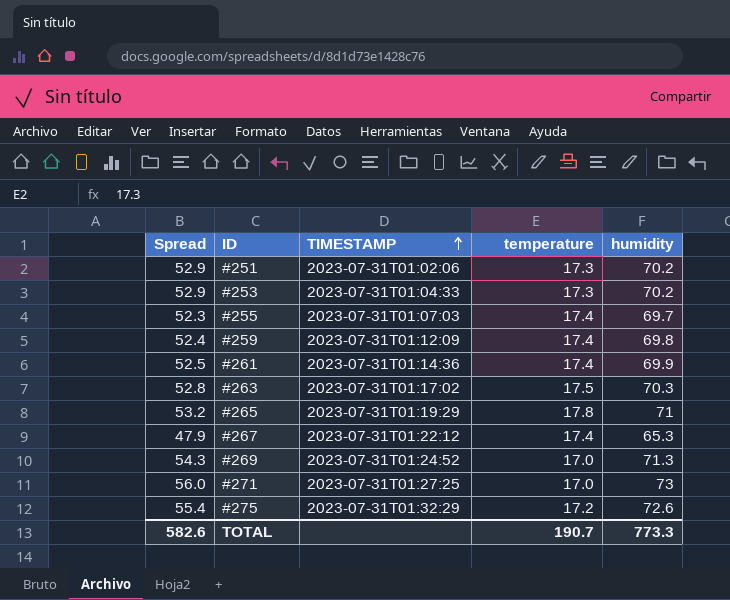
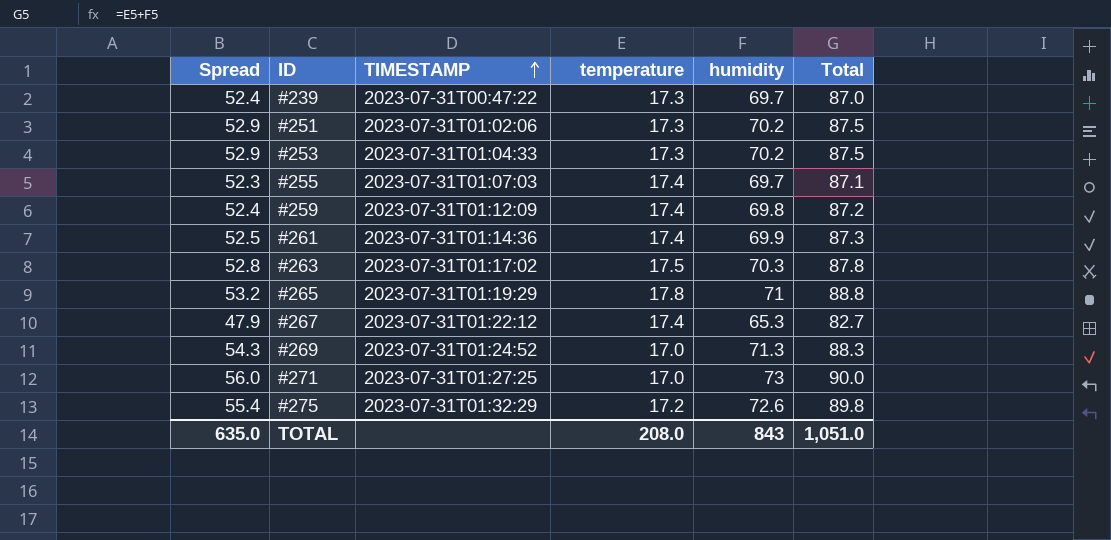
column Total | formula: none -> [temperature] + [humidity]
row #239: none -> 52.4 | 2023-07-31T00:47:22 | 17.3 | 69.7 | 87.0
TOTAL | Spread: 582.6 -> 635.0
TOTAL | temperature: 190.7 -> 208.0
TOTAL | humidity: 773.3 -> 843

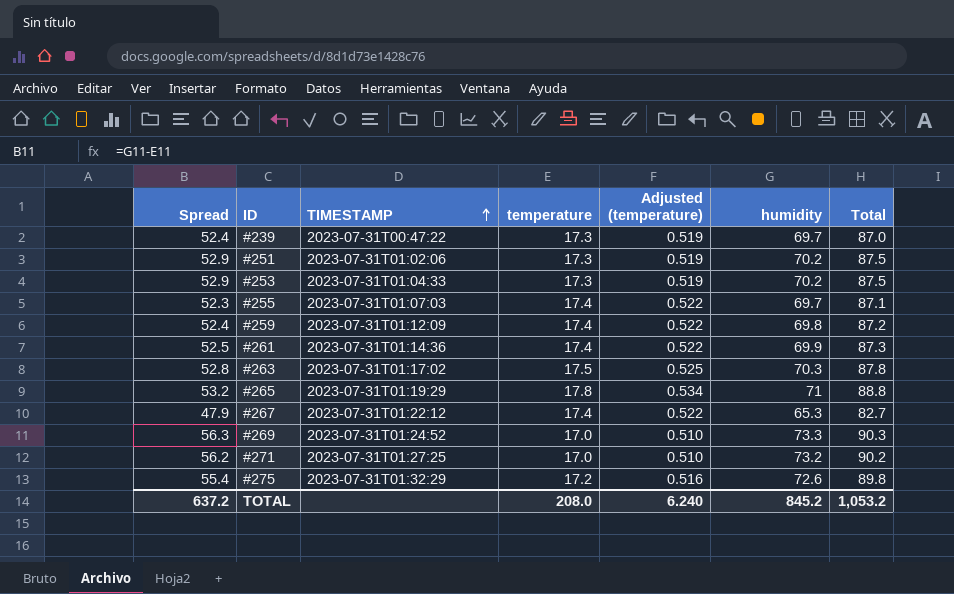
column Adjusted (temperature) | formula: none -> [temperature] * 0.03
#269 | Spread: 54.3 -> 56.3
#269 | humidity: 71.3 -> 73.3
#269 | Total: 88.3 -> 90.3
#271 | Spread: 56.0 -> 56.2
#271 | humidity: 73 -> 73.2
#271 | Total: 90.0 -> 90.2
TOTAL | Spread: 635.0 -> 637.2
TOTAL | humidity: 843 -> 845.2
TOTAL | Total: 1,051.0 -> 1,053.2

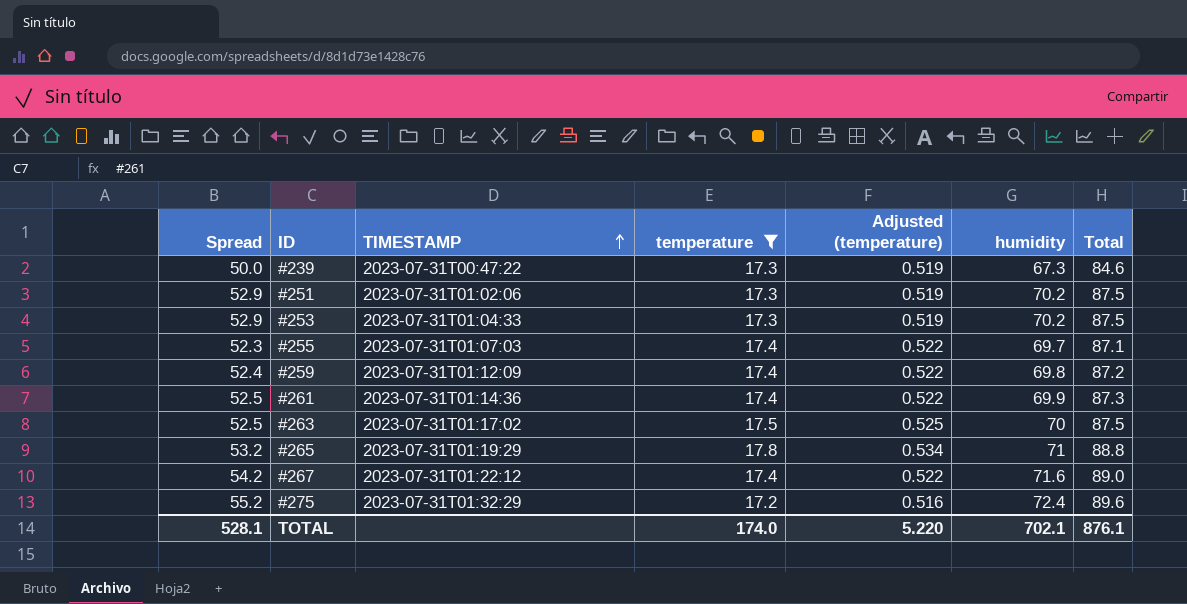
filter: none -> temperature != 17.0
#239 | Spread: 52.4 -> 50.0
#239 | humidity: 69.7 -> 67.3
#239 | Total: 87.0 -> 84.6
#263 | Spread: 52.8 -> 52.5
#263 | humidity: 70.3 -> 70
#263 | Total: 87.8 -> 87.5
#267 | Spread: 47.9 -> 54.2
#267 | humidity: 65.3 -> 71.6
#267 | Total: 82.7 -> 89.0
#275 | Spread: 55.4 -> 55.2
#275 | humidity: 72.6 -> 72.4
#275 | Total: 89.8 -> 89.6
TOTAL | Spread: 637.2 -> 528.1
TOTAL | temperature: 208.0 -> 174.0
TOTAL | Adjusted (temperature): 6.240 -> 5.220
TOTAL | humidity: 845.2 -> 702.1
TOTAL | Total: 1,053.2 -> 876.1

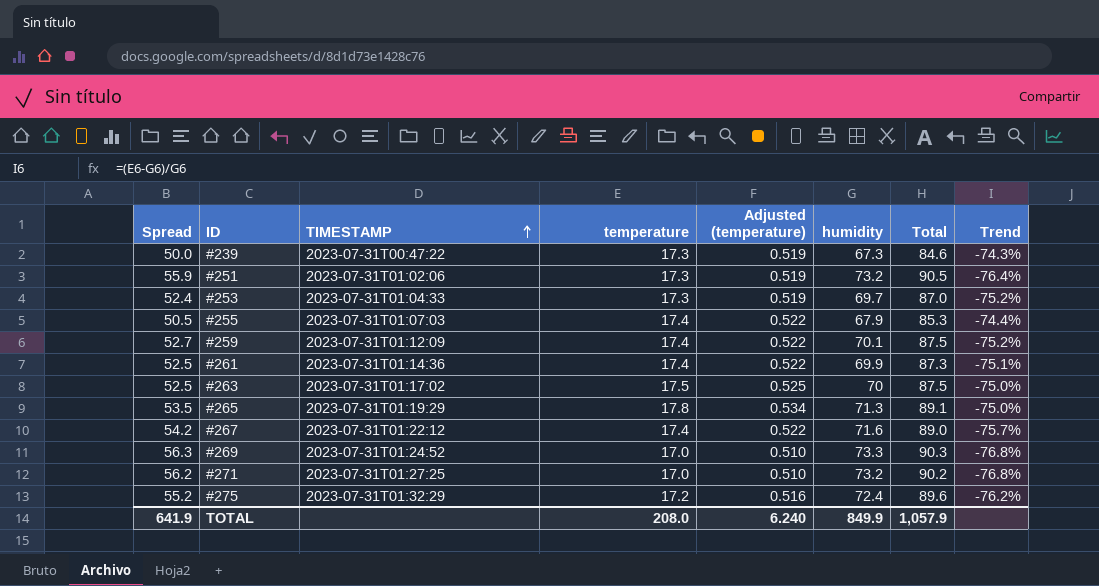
filter: temperature != 17.0 -> none
column Trend | formula: none -> ([temperature] - [humidity]) / [humidity]
#251 | Spread: 52.9 -> 55.9
#251 | humidity: 70.2 -> 73.2
#251 | Total: 87.5 -> 90.5
#253 | Spread: 52.9 -> 52.4
#253 | humidity: 70.2 -> 69.7
#253 | Total: 87.5 -> 87.0
#255 | Spread: 52.3 -> 50.5
#255 | humidity: 69.7 -> 67.9
#255 | Total: 87.1 -> 85.3
#259 | Spread: 52.4 -> 52.7
#259 | humidity: 69.8 -> 70.1
#259 | Total: 87.2 -> 87.5
#265 | Spread: 53.2 -> 53.5
#265 | humidity: 71 -> 71.3
#265 | Total: 88.8 -> 89.1
TOTAL | Spread: 528.1 -> 641.9
TOTAL | temperature: 174.0 -> 208.0
TOTAL | Adjusted (temperature): 5.220 -> 6.240
TOTAL | humidity: 702.1 -> 849.9
TOTAL | Total: 876.1 -> 1,057.9

